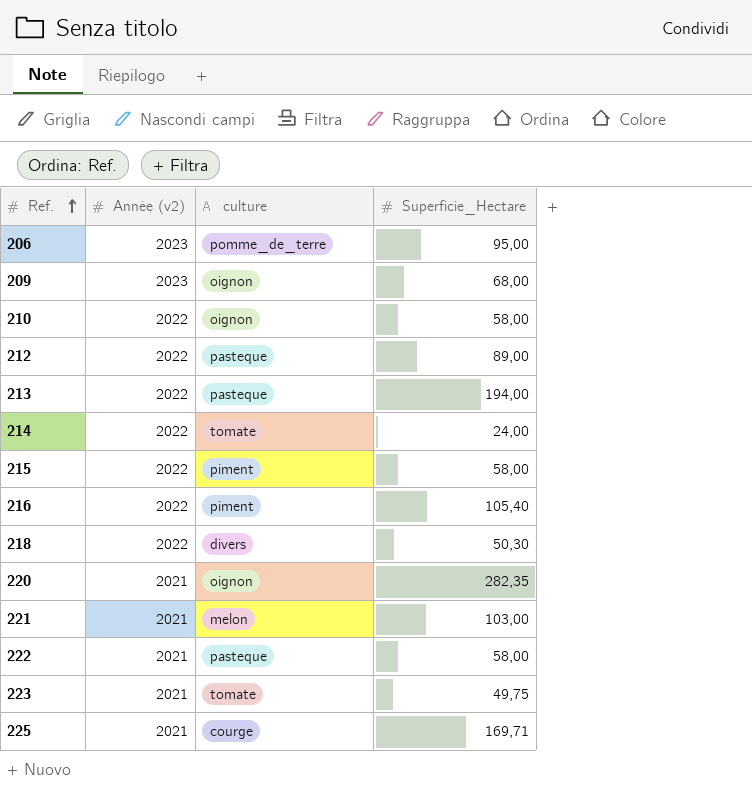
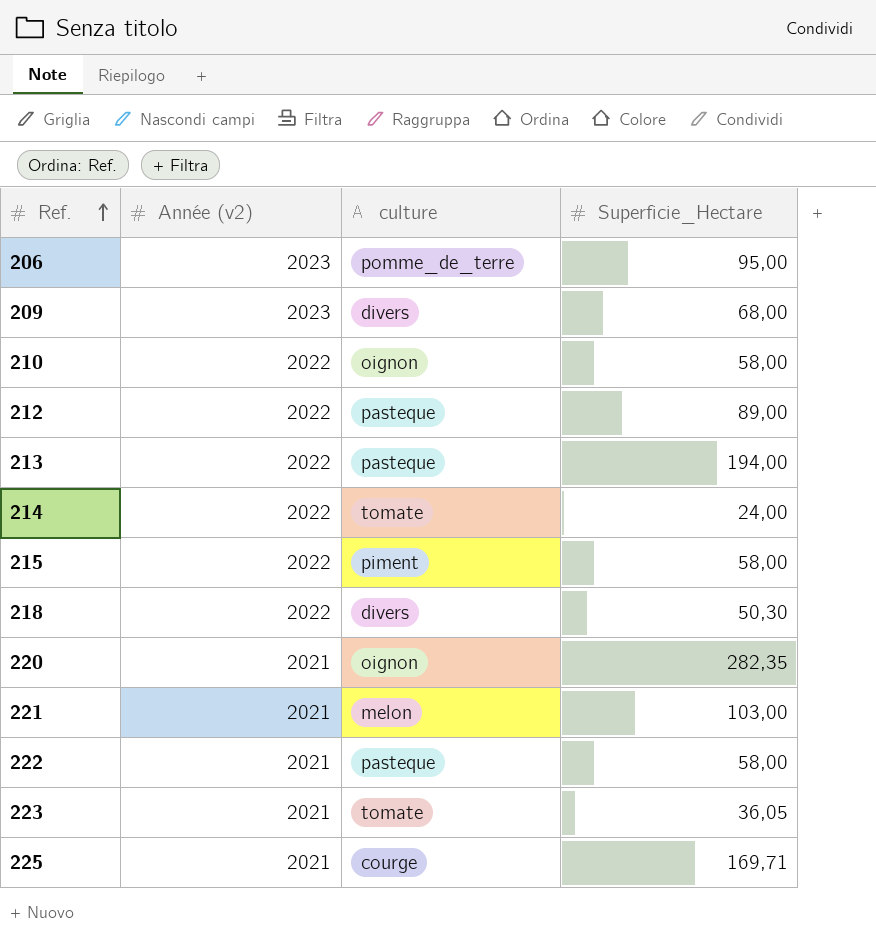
row 216: 2022 | piment | 105,40 -> none
209 | culture: oignon -> divers
223 | Superficie_Hectare: 49,75 -> 36,05

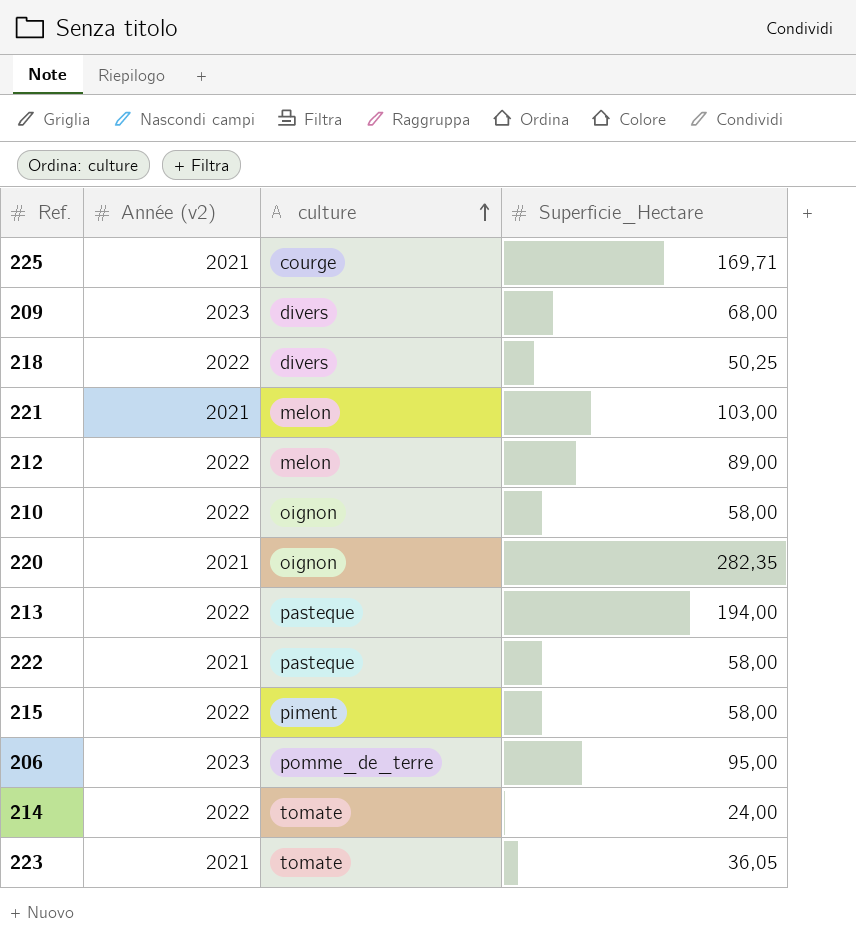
row order: Ref. ascending -> culture ascending
218 | Superficie_Hectare: 50,30 -> 50,25
212 | culture: pasteque -> melon

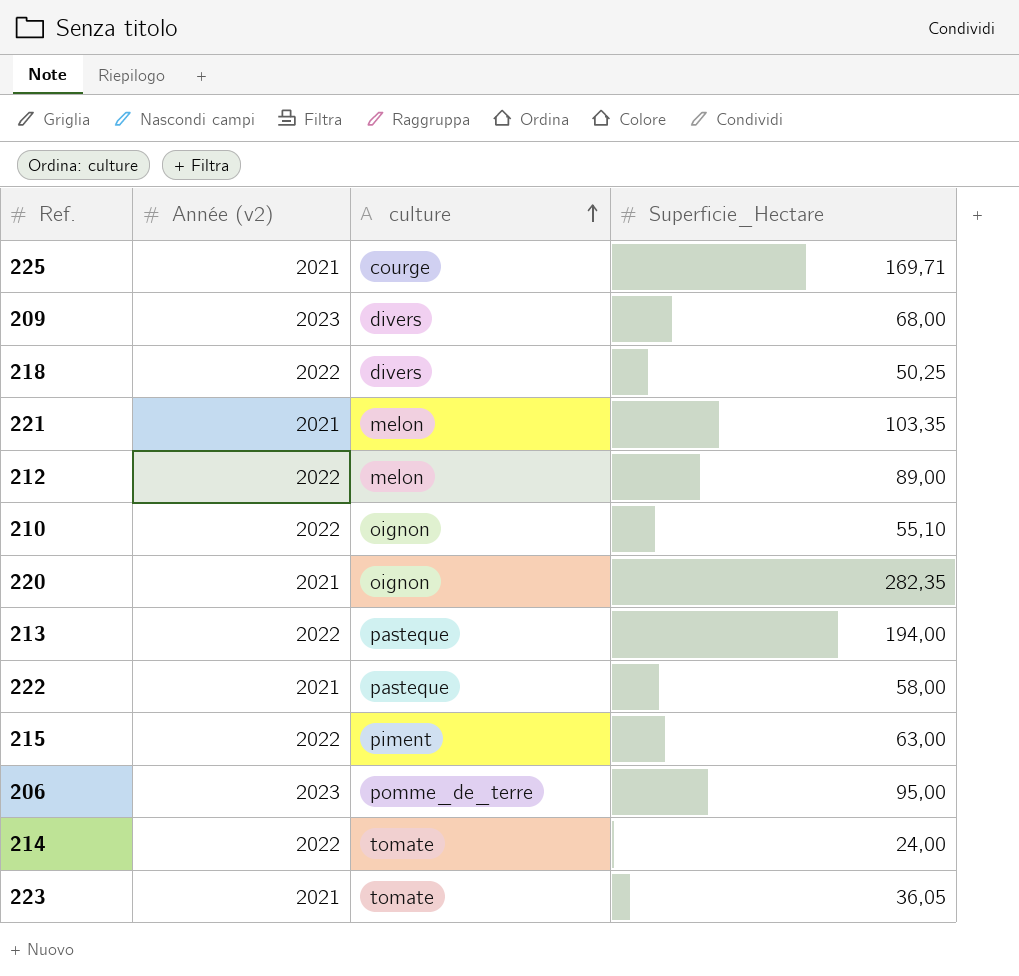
221 | Superficie_Hectare: 103,00 -> 103,35
210 | Superficie_Hectare: 58,00 -> 55,10
215 | Superficie_Hectare: 58,00 -> 63,00

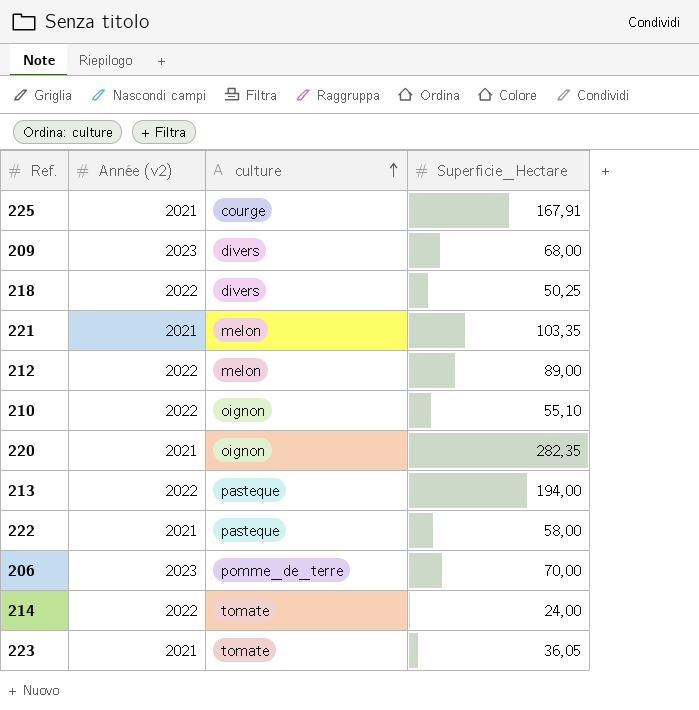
row 215: 2022 | piment | 63,00 -> none
225 | Superficie_Hectare: 169,71 -> 167,91
206 | Superficie_Hectare: 95,00 -> 70,00

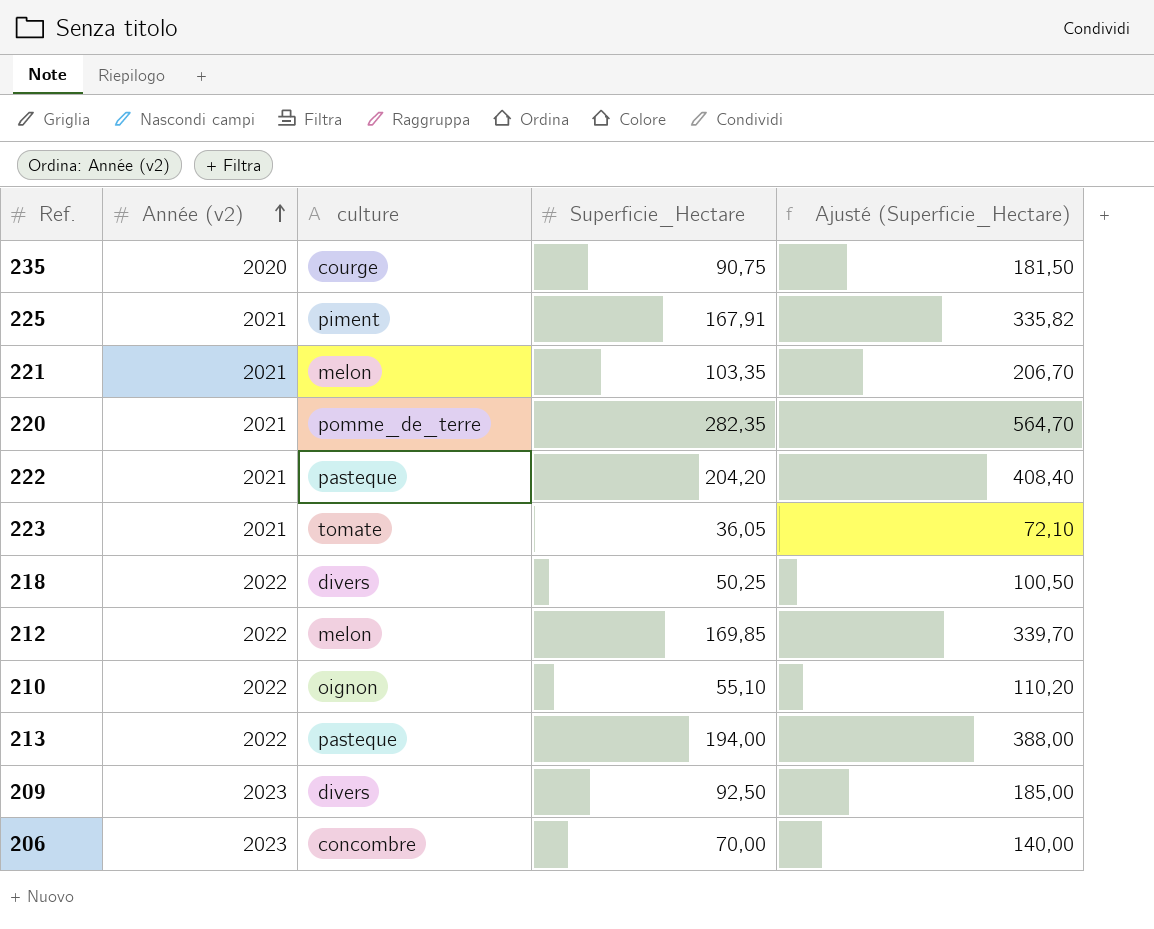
row order: culture ascending -> Année (v2) ascending
column Ajusté (Superficie_Hectare) | formula: none -> [Superficie_Hectare] * 2
row 214: 2022 | tomate | 24,00 -> none
row 235: none -> 2020 | courge | 90,75 | 181,50
225 | culture: courge -> piment
220 | culture: oignon -> pomme_de_terre
222 | Superficie_Hectare: 58,00 -> 204,20
212 | Superficie_Hectare: 89,00 -> 169,85
209 | Superficie_Hectare: 68,00 -> 92,50
206 | culture: pomme_de_terre -> concombre

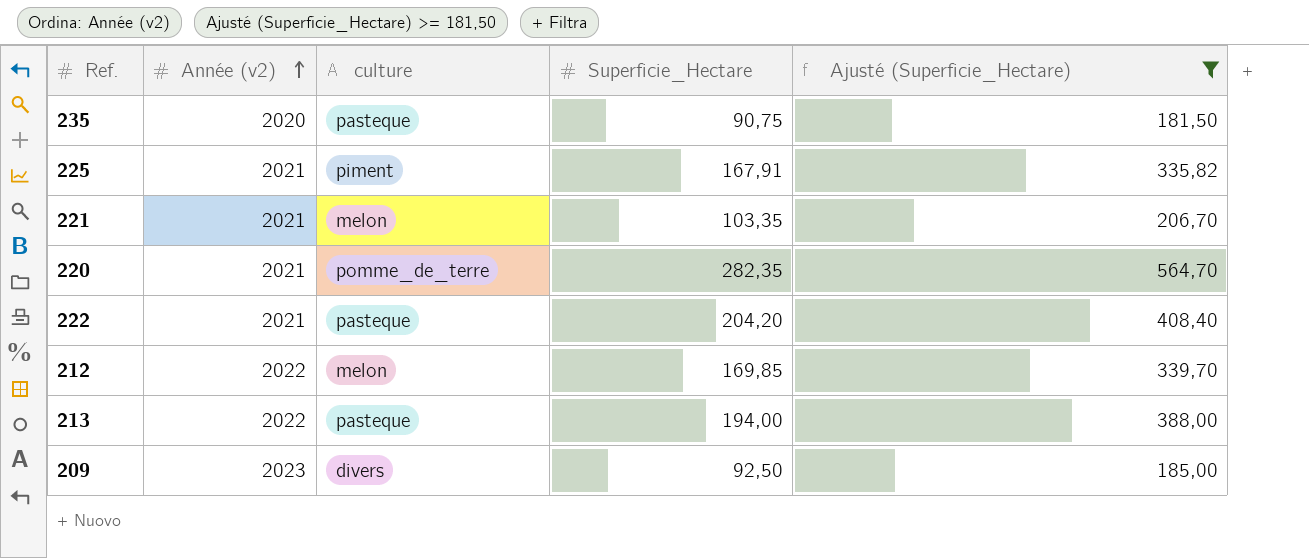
filter: none -> Ajusté (Superficie_Hectare) >= 181,50
235 | culture: courge -> pasteque

